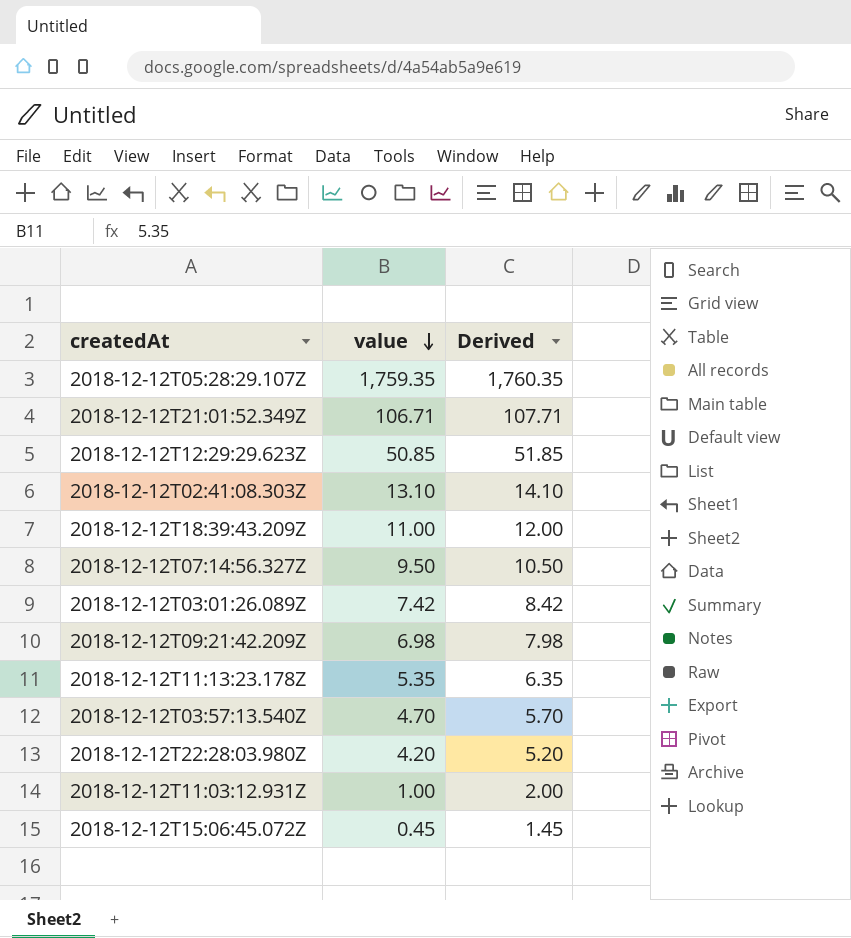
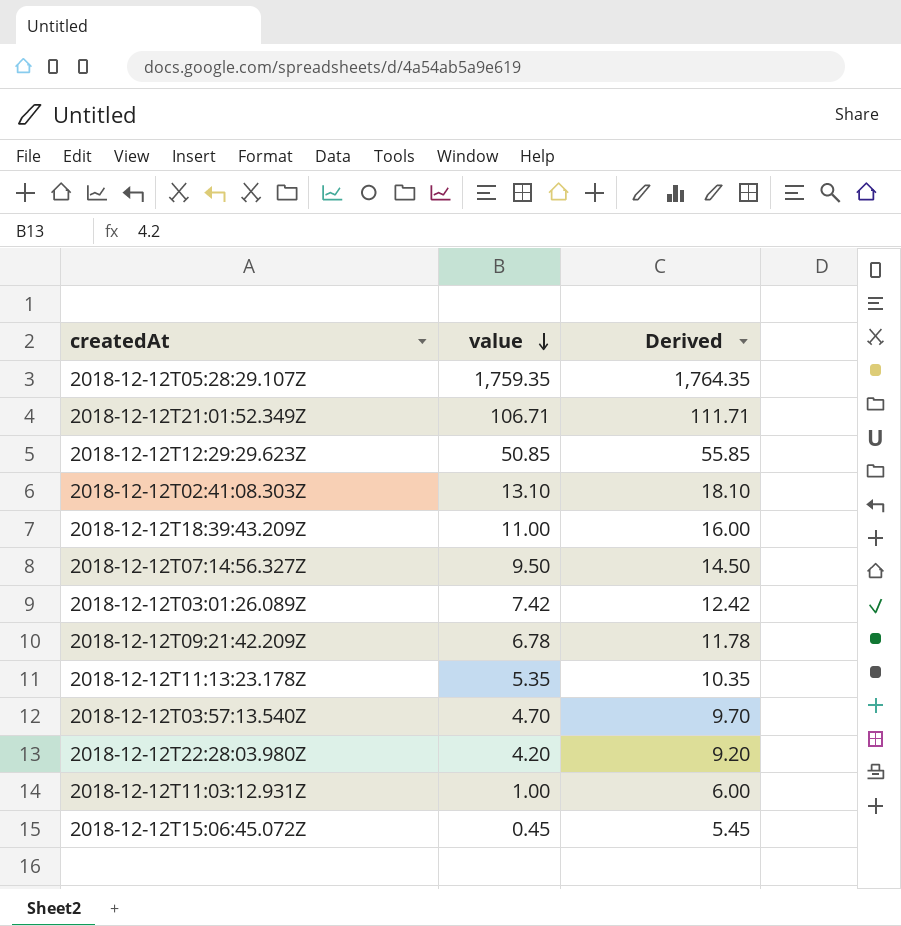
column Derived | formula: [value] + 1 -> [value] + 5
2018-12-12T09:21:42.209Z | value: 6.98 -> 6.78

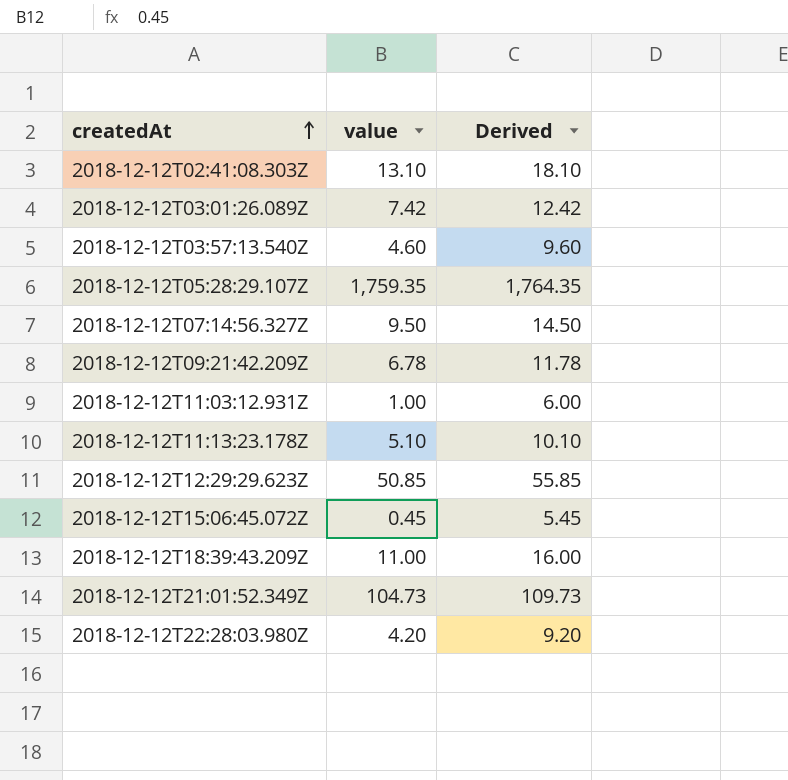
row order: value descending -> createdAt ascending
2018-12-12T03:57:13.540Z | value: 4.70 -> 4.60
2018-12-12T03:57:13.540Z | Derived: 9.70 -> 9.60
2018-12-12T11:13:23.178Z | value: 5.35 -> 5.10
2018-12-12T11:13:23.178Z | Derived: 10.35 -> 10.10
2018-12-12T21:01:52.349Z | value: 106.71 -> 104.73
2018-12-12T21:01:52.349Z | Derived: 111.71 -> 109.73

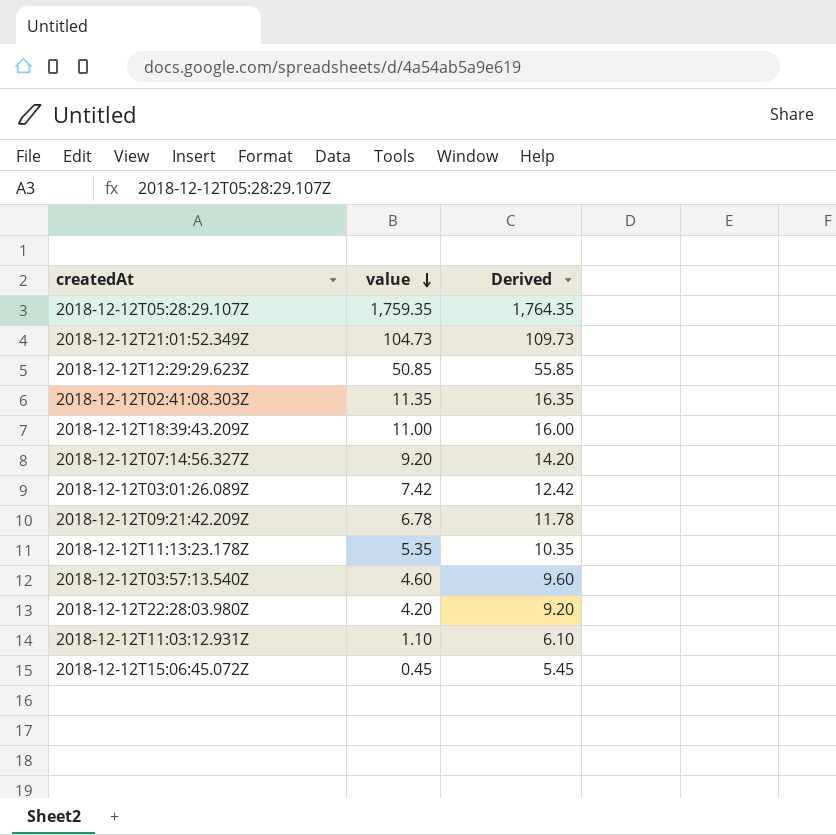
row order: createdAt ascending -> value descending
2018-12-12T02:41:08.303Z | value: 13.10 -> 11.35
2018-12-12T02:41:08.303Z | Derived: 18.10 -> 16.35
2018-12-12T07:14:56.327Z | value: 9.50 -> 9.20
2018-12-12T07:14:56.327Z | Derived: 14.50 -> 14.20
2018-12-12T11:13:23.178Z | value: 5.10 -> 5.35
2018-12-12T11:13:23.178Z | Derived: 10.10 -> 10.35
2018-12-12T11:03:12.931Z | value: 1.00 -> 1.10
2018-12-12T11:03:12.931Z | Derived: 6.00 -> 6.10

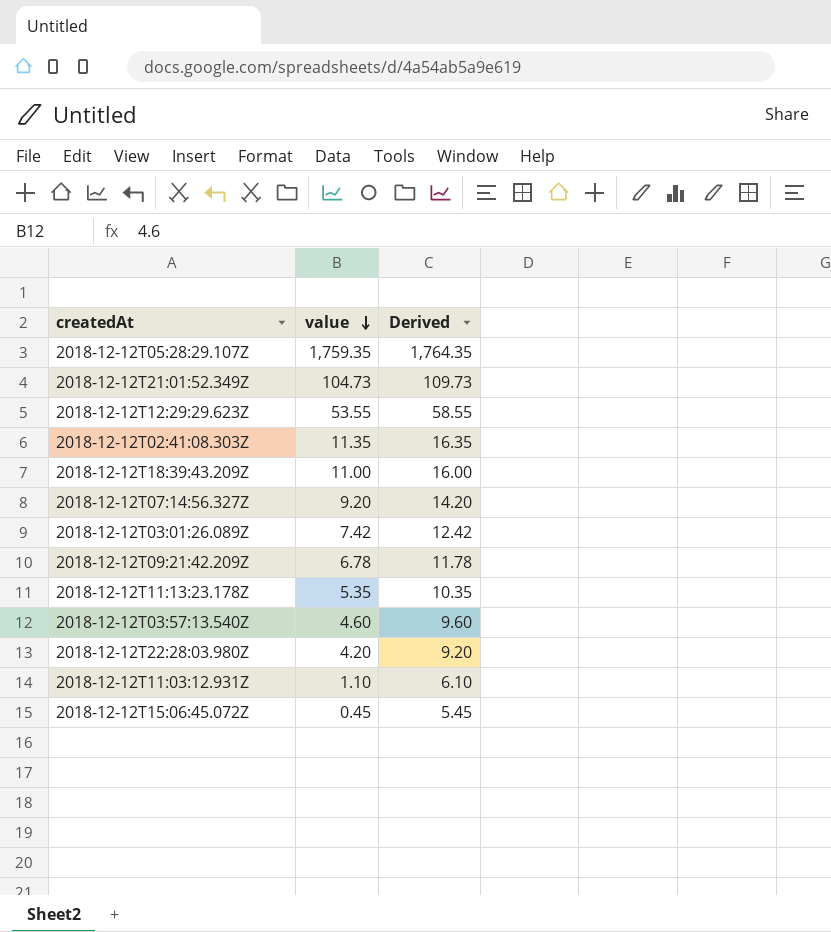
2018-12-12T12:29:29.623Z | value: 50.85 -> 53.55
2018-12-12T12:29:29.623Z | Derived: 55.85 -> 58.55

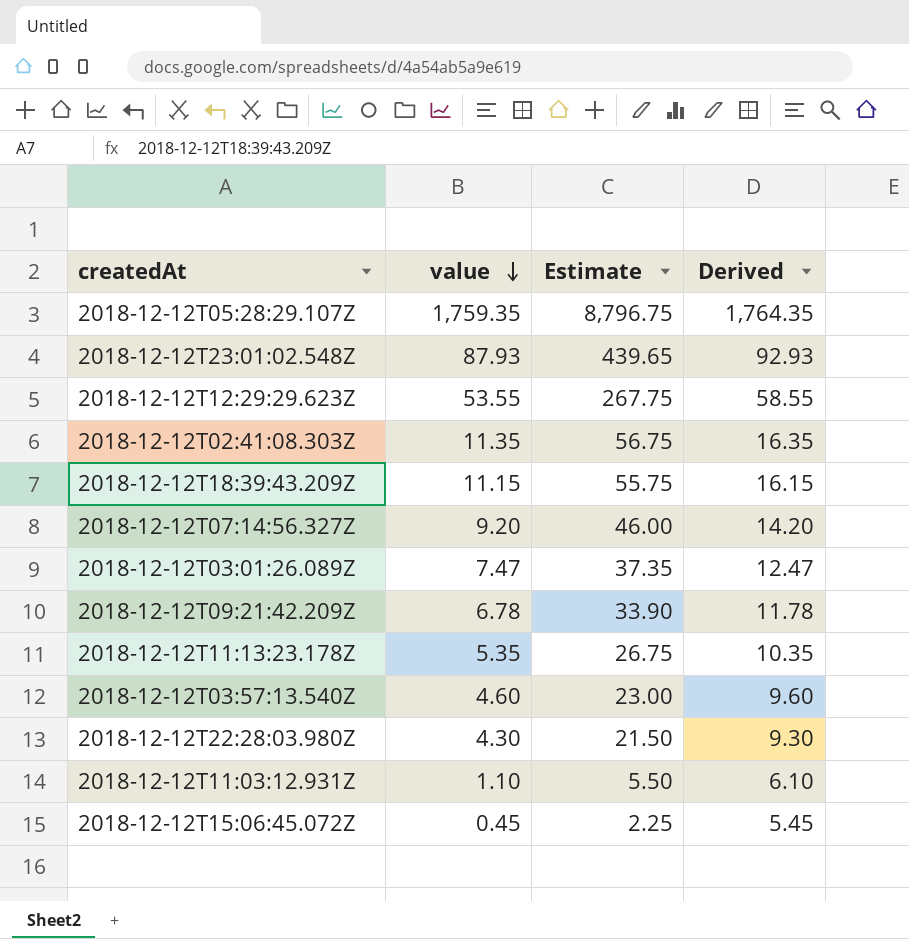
column Estimate | formula: none -> [value] * 5
row 2018-12-12T21:01:52.349Z: 104.73 | 109.73 -> none
row 2018-12-12T23:01:02.548Z: none -> 87.93 | 439.65 | 92.93
2018-12-12T18:39:43.209Z | value: 11.00 -> 11.15
2018-12-12T18:39:43.209Z | Derived: 16.00 -> 16.15
2018-12-12T03:01:26.089Z | value: 7.42 -> 7.47
2018-12-12T03:01:26.089Z | Derived: 12.42 -> 12.47
2018-12-12T22:28:03.980Z | value: 4.20 -> 4.30
2018-12-12T22:28:03.980Z | Derived: 9.20 -> 9.30

